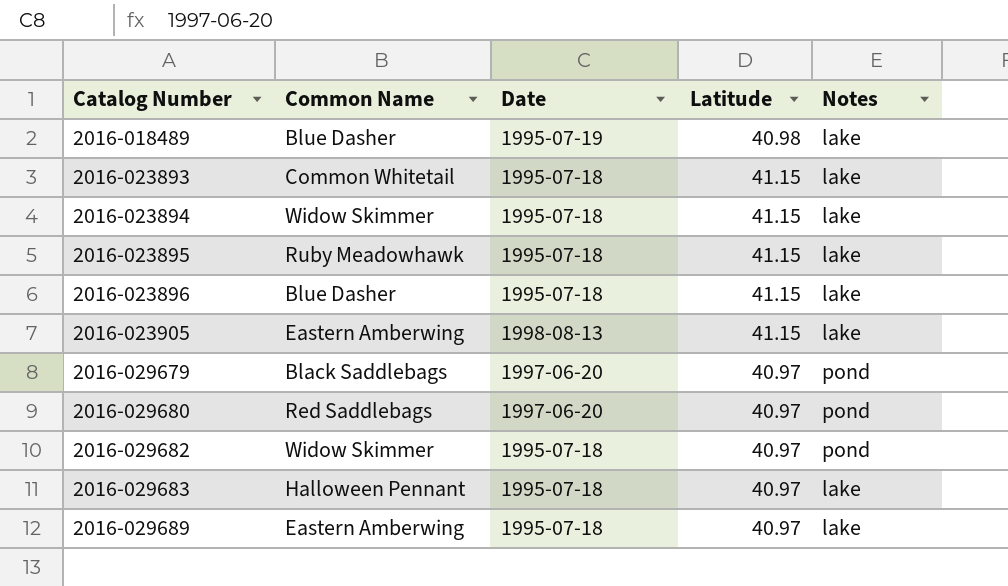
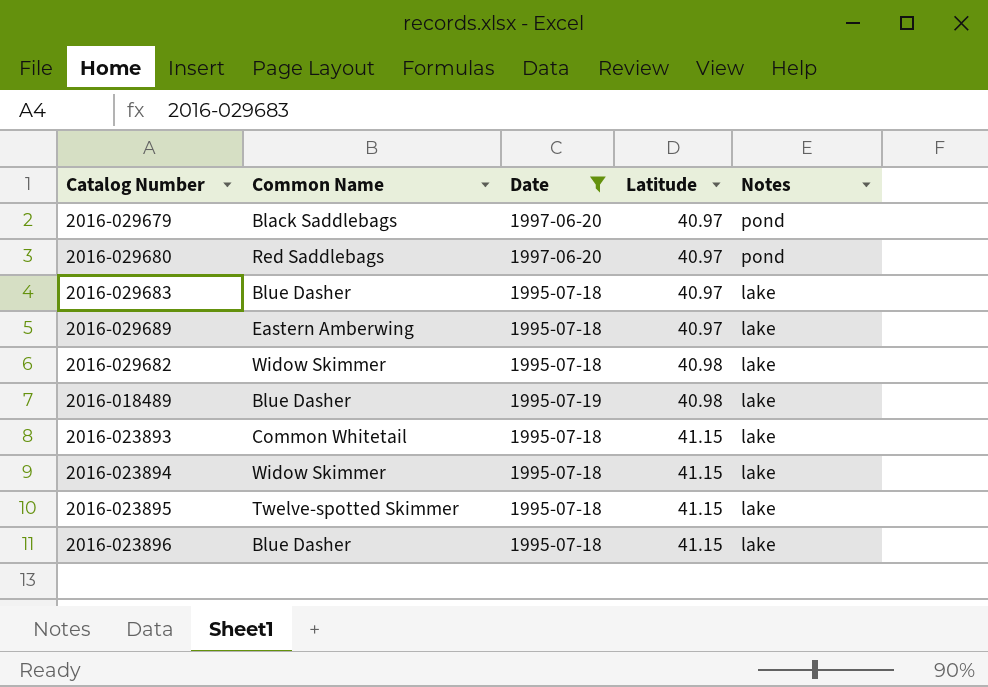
filter: none -> Date != 1998-08-13
row order: Catalog Number ascending -> Latitude ascending
2016-029683 | Common Name: Halloween Pennant -> Blue Dasher
2016-029682 | Latitude: 40.97 -> 40.98
2016-029682 | Notes: pond -> lake
2016-023895 | Common Name: Ruby Meadowhawk -> Twelve-spotted Skimmer

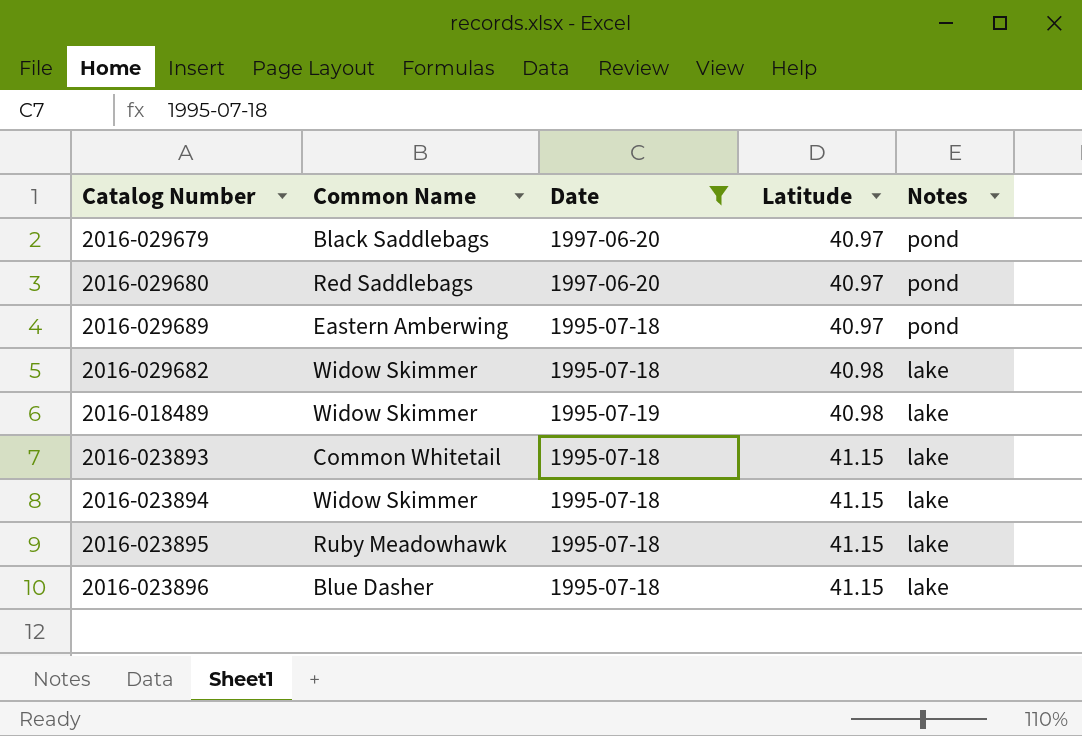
row 2016-029683: Blue Dasher | 1995-07-18 | 40.97 | lake -> none
2016-029689 | Notes: lake -> pond
2016-018489 | Common Name: Blue Dasher -> Widow Skimmer
2016-023895 | Common Name: Twelve-spotted Skimmer -> Ruby Meadowhawk

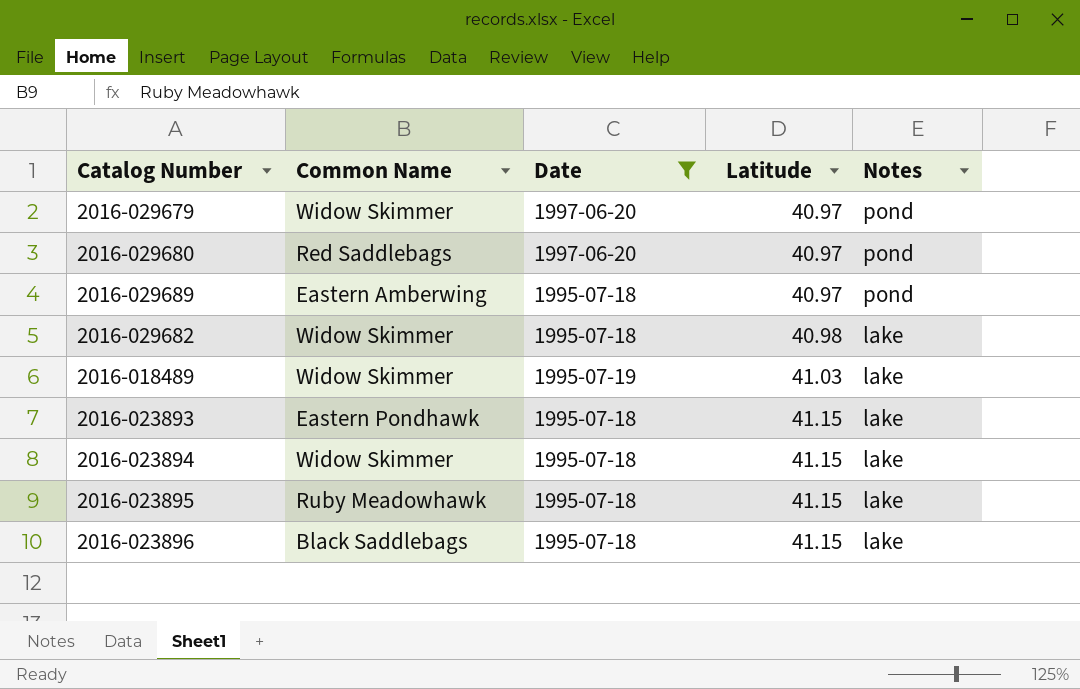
2016-029679 | Common Name: Black Saddlebags -> Widow Skimmer
2016-018489 | Latitude: 40.98 -> 41.03
2016-023893 | Common Name: Common Whitetail -> Eastern Pondhawk
2016-023896 | Common Name: Blue Dasher -> Black Saddlebags

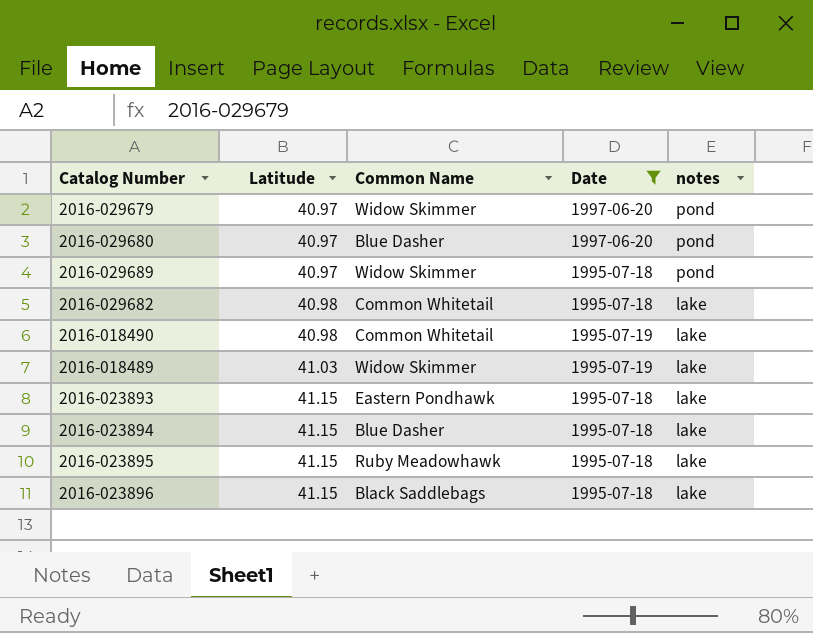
column Latitude | position: 4 -> 2
column name: Notes -> notes
2016-029680 | Common Name: Red Saddlebags -> Blue Dasher
2016-029689 | Common Name: Eastern Amberwing -> Widow Skimmer
2016-029682 | Common Name: Widow Skimmer -> Common Whitetail
row 2016-018490: none -> 40.98 | Common Whitetail | 1995-07-19 | lake
2016-023894 | Common Name: Widow Skimmer -> Blue Dasher

